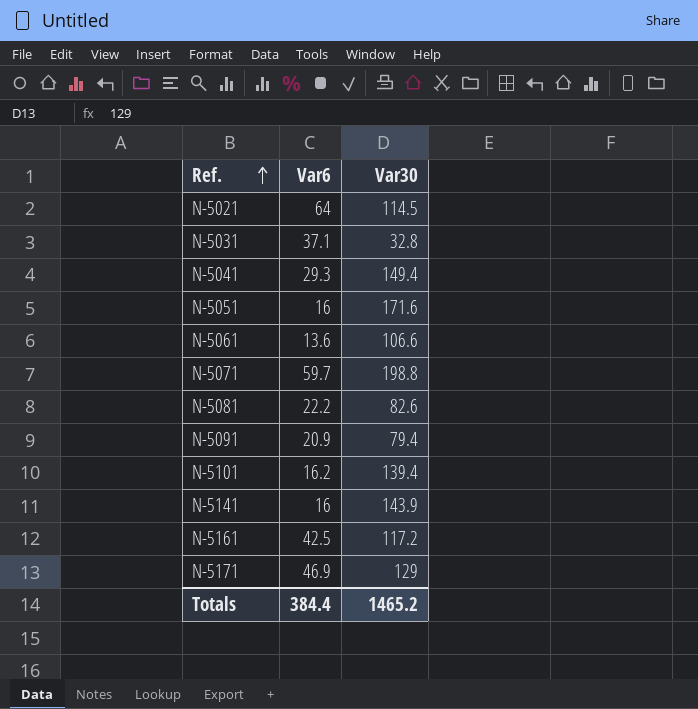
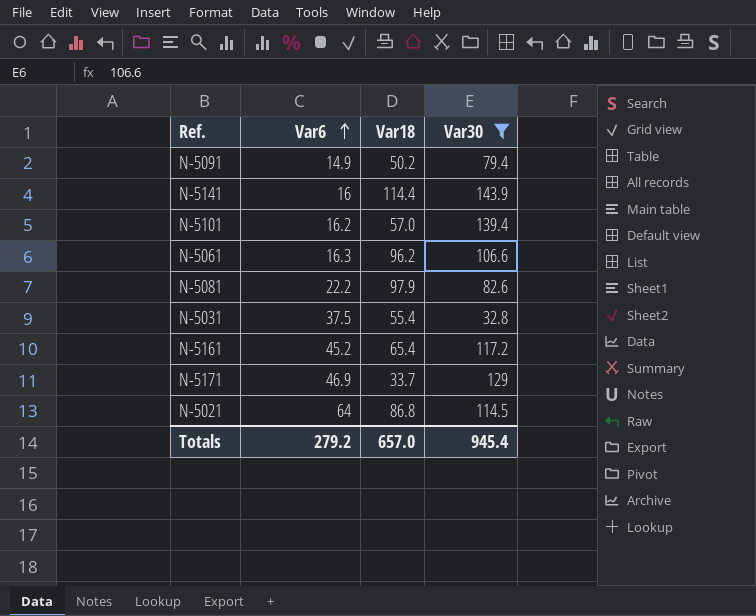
filter: none -> Var30 <= 143.9
row order: Ref. ascending -> Var6 ascending
column Var18 | position: none -> 3
N-5091 | Var6: 20.9 -> 14.9
N-5061 | Var6: 13.6 -> 16.3
N-5031 | Var6: 37.1 -> 37.5
N-5161 | Var6: 42.5 -> 45.2
Totals | Var6: 384.4 -> 279.2
Totals | Var30: 1465.2 -> 945.4

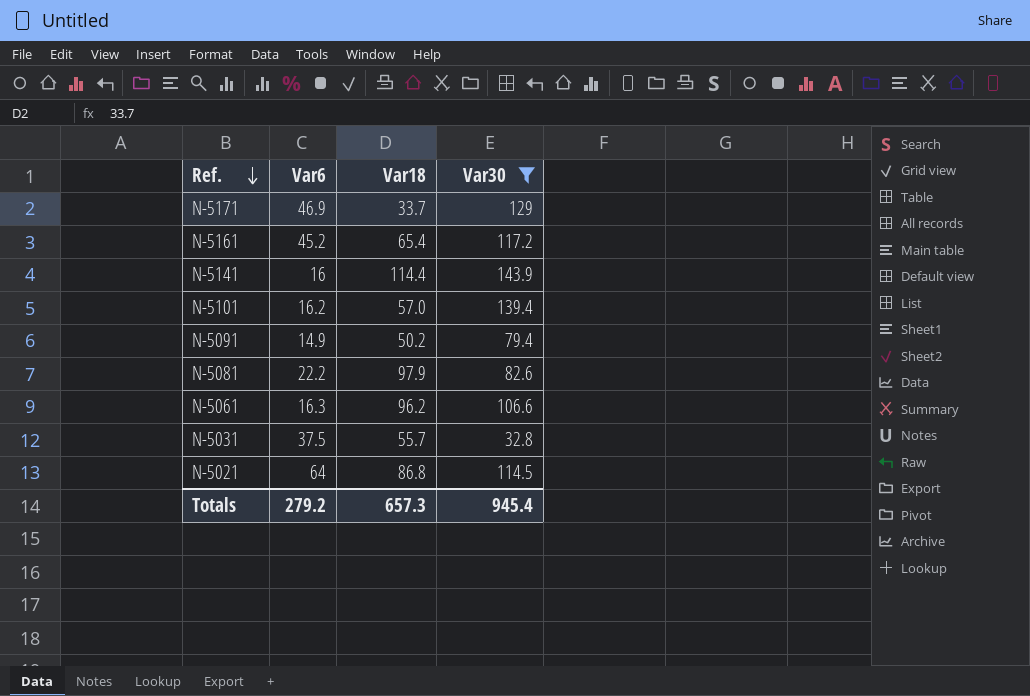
row order: Var6 ascending -> Ref. descending
N-5031 | Var18: 55.4 -> 55.7
Totals | Var18: 657.0 -> 657.3

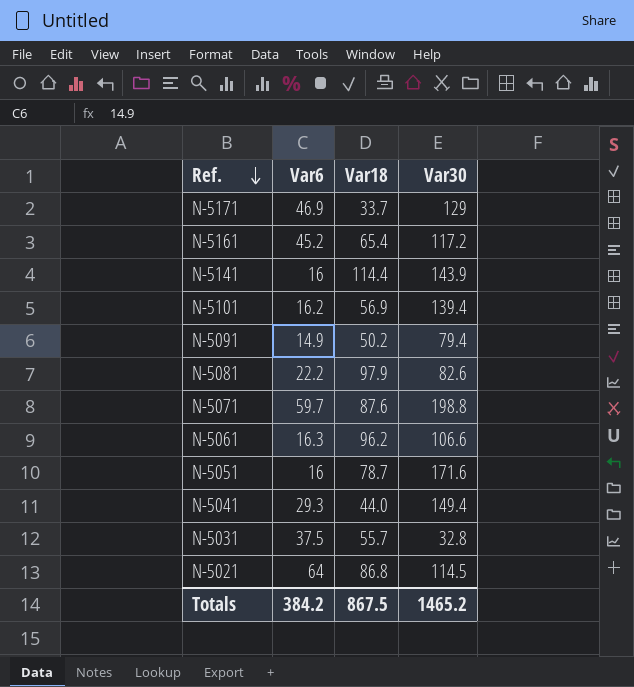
filter: Var30 <= 143.9 -> none
N-5101 | Var18: 57.0 -> 56.9
Totals | Var6: 279.2 -> 384.2
Totals | Var18: 657.3 -> 867.5
Totals | Var30: 945.4 -> 1465.2

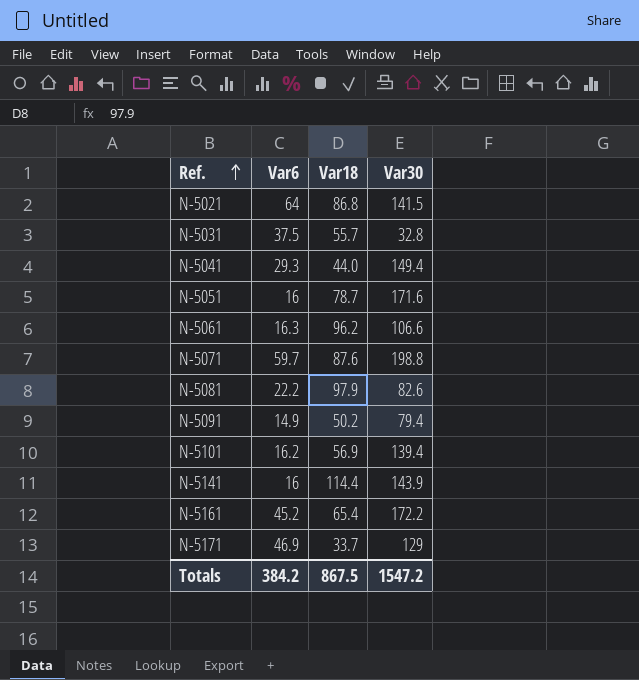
row order: Ref. descending -> Ref. ascending
N-5021 | Var30: 114.5 -> 141.5
N-5161 | Var30: 117.2 -> 172.2
Totals | Var30: 1465.2 -> 1547.2

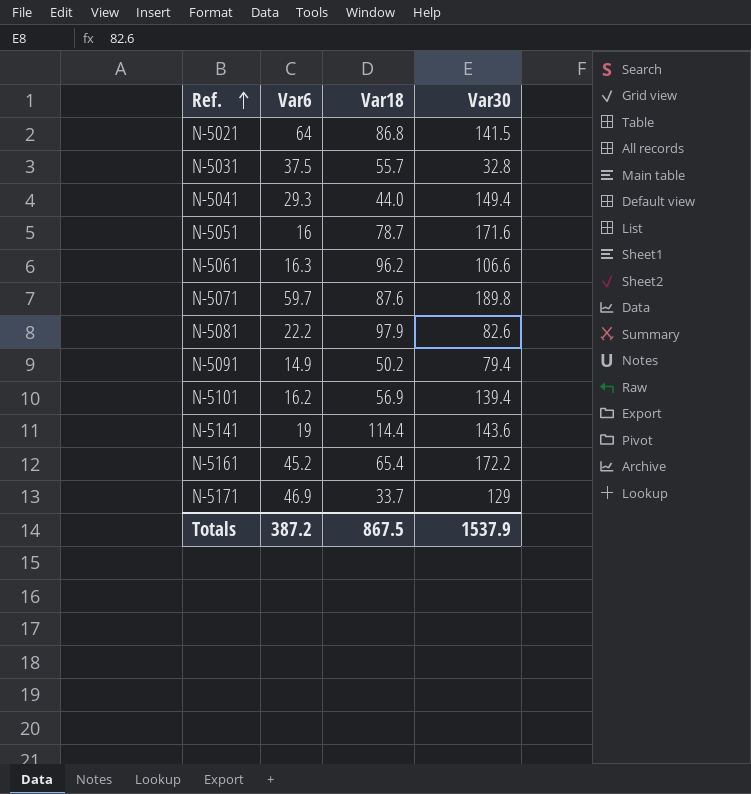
N-5071 | Var30: 198.8 -> 189.8
N-5141 | Var6: 16 -> 19
N-5141 | Var30: 143.9 -> 143.6
Totals | Var6: 384.2 -> 387.2
Totals | Var30: 1547.2 -> 1537.9

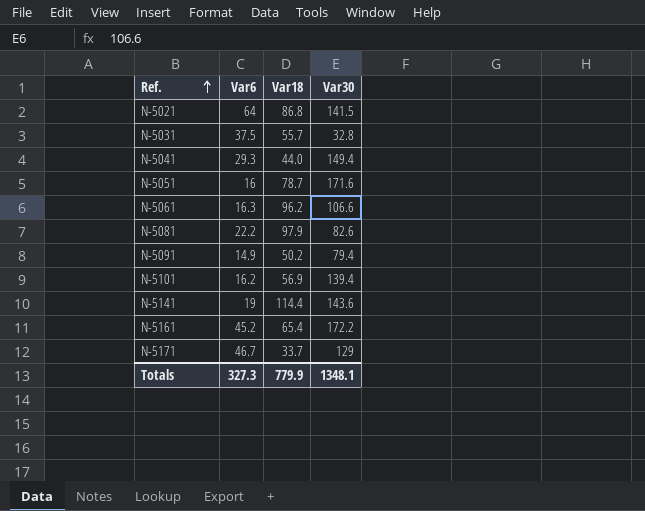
row N-5071: 59.7 | 87.6 | 189.8 -> none
N-5171 | Var6: 46.9 -> 46.7
Totals | Var6: 387.2 -> 327.3
Totals | Var18: 867.5 -> 779.9
Totals | Var30: 1537.9 -> 1348.1

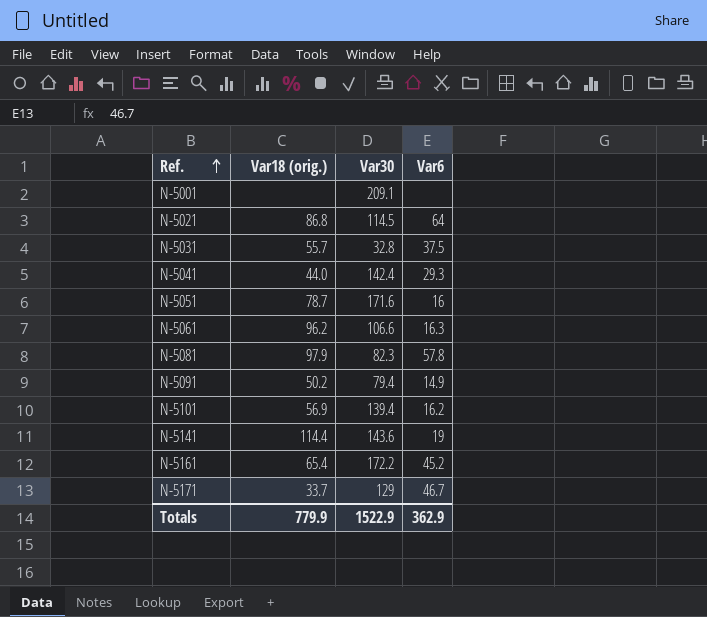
column name: Var18 -> Var18 (orig.)
column Var6 | position: 2 -> 4
row N-5001: none -> none | 209.1 | none
N-5021 | Var30: 141.5 -> 114.5
N-5041 | Var30: 149.4 -> 142.4
N-5081 | Var30: 82.6 -> 82.3
N-5081 | Var6: 22.2 -> 57.8
Totals | Var30: 1348.1 -> 1522.9
Totals | Var6: 327.3 -> 362.9

